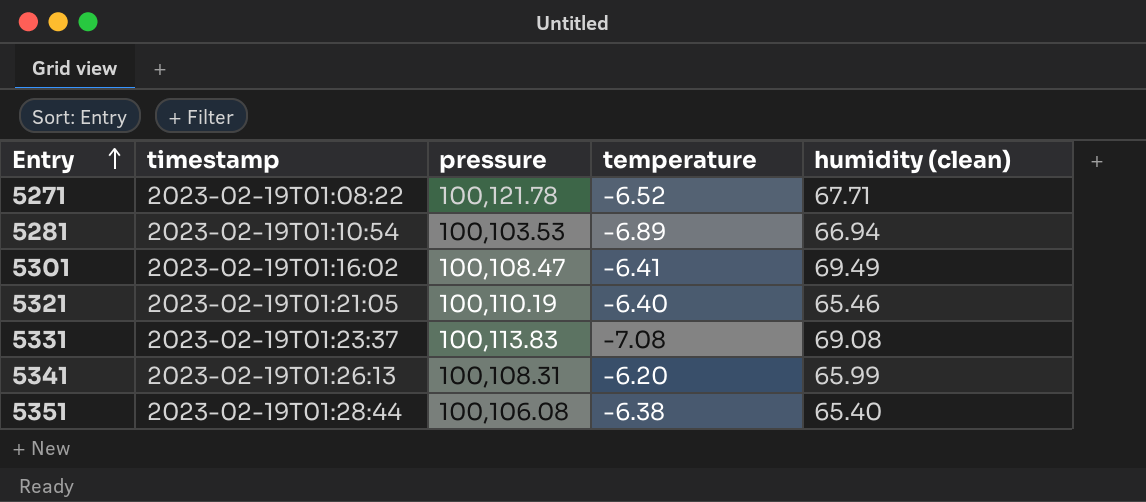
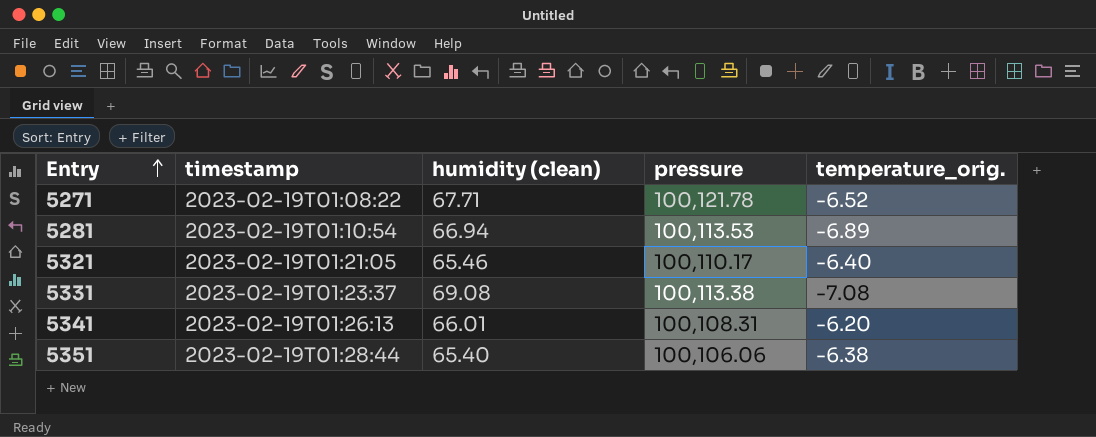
column humidity (clean) | position: 5 -> 3
column name: temperature -> temperature_orig.
row 5301: 2023-02-19T01:16:02 | 100,108.47 | -6.41 | 69.49 -> none
5281 | pressure: 100,103.53 -> 100,113.53
5321 | pressure: 100,110.19 -> 100,110.17
5331 | pressure: 100,113.83 -> 100,113.38
5341 | humidity (clean): 65.99 -> 66.01
5351 | pressure: 100,106.08 -> 100,106.06

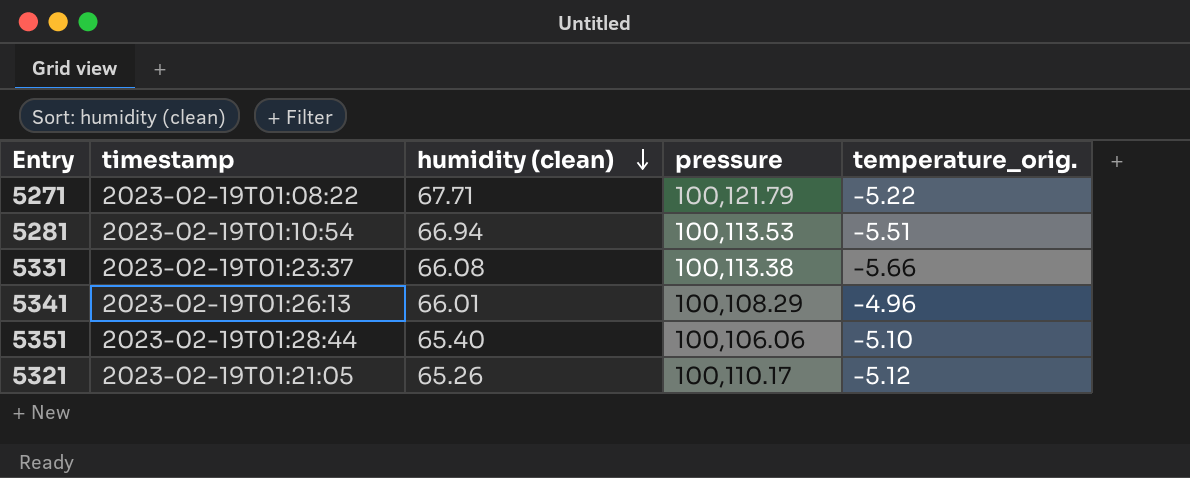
row order: Entry ascending -> humidity (clean) descending
5271 | pressure: 100,121.78 -> 100,121.79
5271 | temperature_orig.: -6.52 -> -5.22
5281 | temperature_orig.: -6.89 -> -5.51
5331 | humidity (clean): 69.08 -> 66.08
5331 | temperature_orig.: -7.08 -> -5.66
5341 | pressure: 100,108.31 -> 100,108.29
5341 | temperature_orig.: -6.20 -> -4.96
5351 | temperature_orig.: -6.38 -> -5.10
5321 | humidity (clean): 65.46 -> 65.26
5321 | temperature_orig.: -6.40 -> -5.12

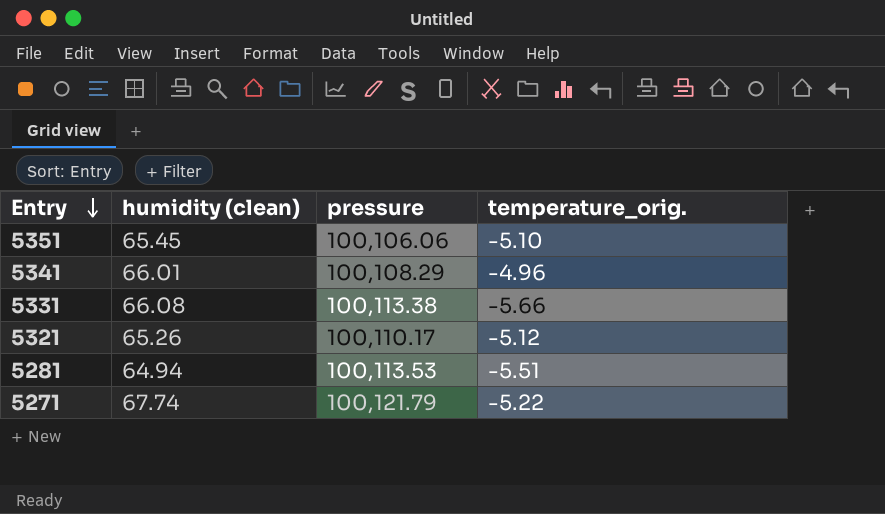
row order: humidity (clean) descending -> Entry descending
column timestamp | position: 2 -> none
5351 | humidity (clean): 65.40 -> 65.45
5281 | humidity (clean): 66.94 -> 64.94
5271 | humidity (clean): 67.71 -> 67.74

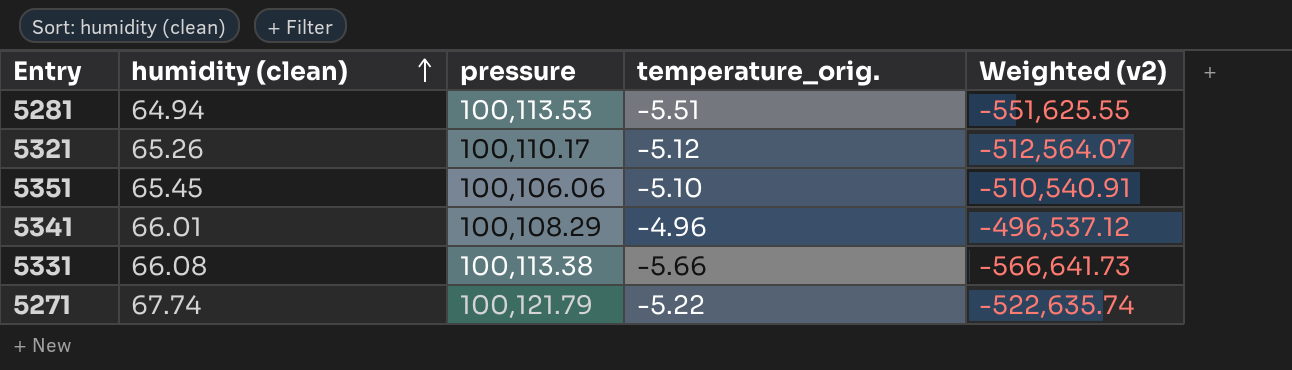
row order: Entry descending -> humidity (clean) ascending
column Weighted (v2) | formula: none -> [pressure] * [temperature_orig.]

